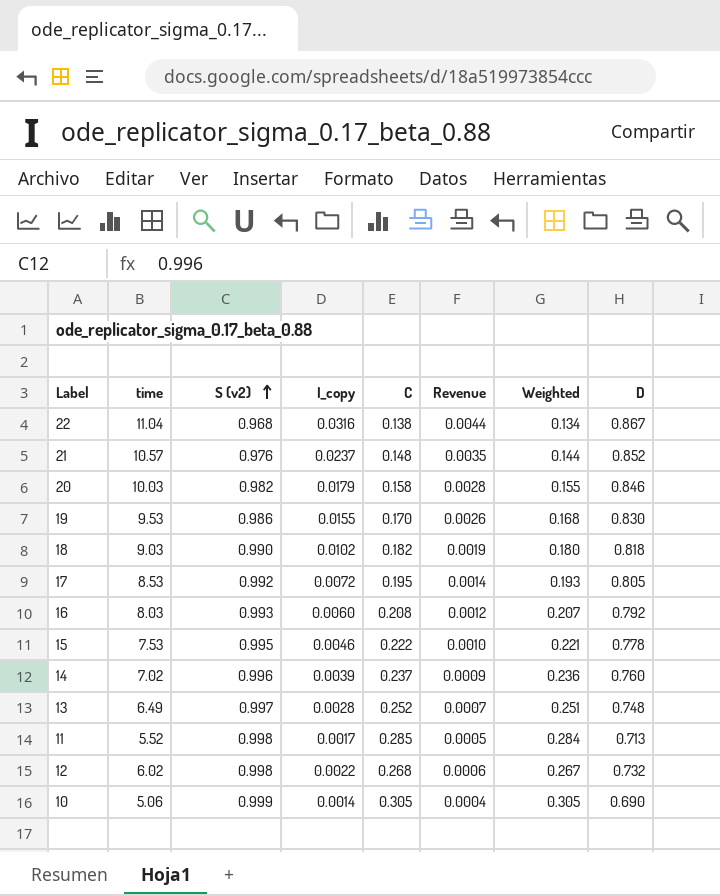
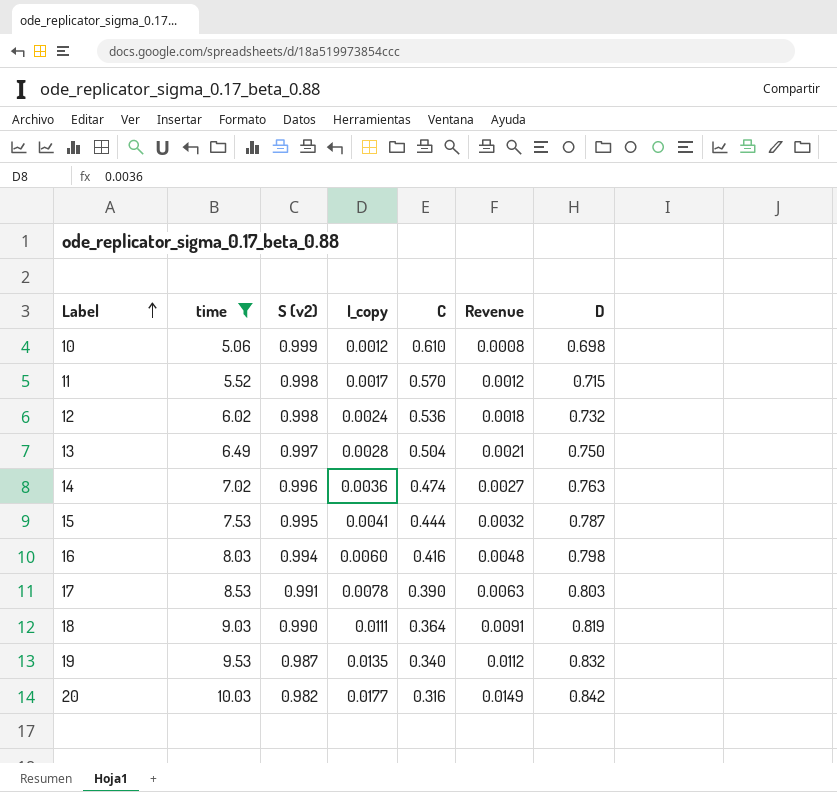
filter: none -> time <= 10.03
row order: S (v2) ascending -> Label ascending
column Weighted | formula: [S (v2)] * [C] -> none
column Revenue | formula: [I_copy] * [C] -> [I_copy] * [D]
10 | I_copy: 0.0014 -> 0.0012
10 | C: 0.305 -> 0.610
10 | D: 0.690 -> 0.698
11 | C: 0.285 -> 0.570
11 | D: 0.713 -> 0.715
12 | I_copy: 0.0022 -> 0.0024
12 | C: 0.268 -> 0.536
13 | C: 0.252 -> 0.504
13 | D: 0.748 -> 0.750
14 | I_copy: 0.0039 -> 0.0036
14 | C: 0.237 -> 0.474
14 | D: 0.760 -> 0.763
15 | I_copy: 0.0046 -> 0.0041
15 | C: 0.222 -> 0.444
15 | D: 0.778 -> 0.787
16 | S (v2): 0.993 -> 0.994
16 | C: 0.208 -> 0.416
16 | D: 0.792 -> 0.798
17 | S (v2): 0.992 -> 0.991
17 | I_copy: 0.0072 -> 0.0078
17 | C: 0.195 -> 0.390
17 | D: 0.805 -> 0.803
18 | I_copy: 0.0102 -> 0.0111
18 | C: 0.182 -> 0.364
18 | D: 0.818 -> 0.819
19 | S (v2): 0.986 -> 0.987
19 | I_copy: 0.0155 -> 0.0135
19 | C: 0.170 -> 0.340
19 | D: 0.830 -> 0.832
20 | I_copy: 0.0179 -> 0.0177
20 | C: 0.158 -> 0.316
20 | D: 0.846 -> 0.842

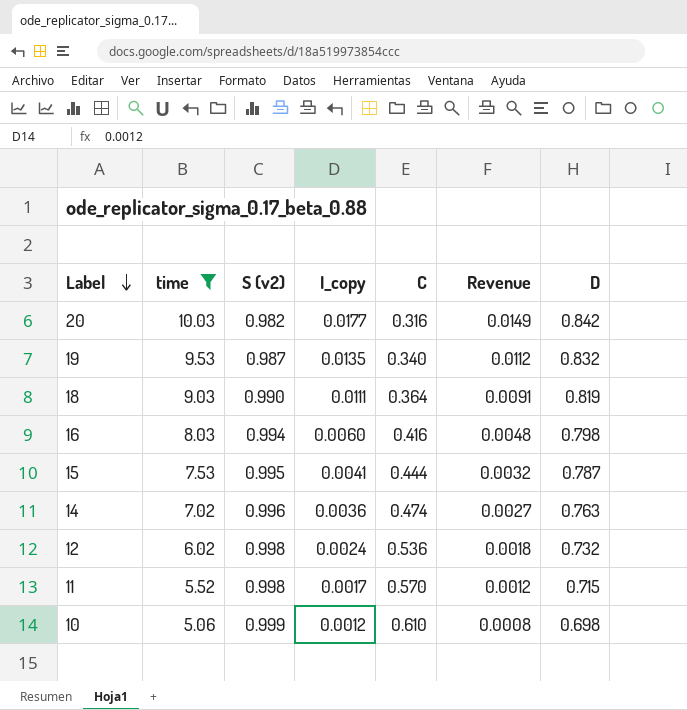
row order: Label ascending -> Label descending
row 13: 6.49 | 0.997 | 0.0028 | 0.504 | 0.0021 | 0.750 -> none
row 17: 8.53 | 0.991 | 0.0078 | 0.390 | 0.0063 | 0.803 -> none

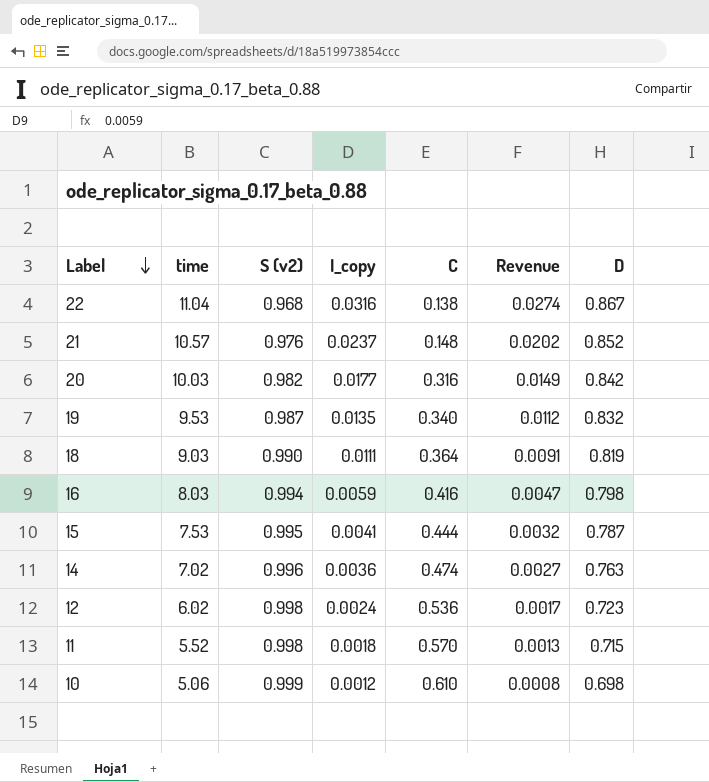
filter: time <= 10.03 -> none
16 | I_copy: 0.0060 -> 0.0059
16 | Revenue: 0.0048 -> 0.0047
12 | Revenue: 0.0018 -> 0.0017
12 | D: 0.732 -> 0.723
11 | I_copy: 0.0017 -> 0.0018
11 | Revenue: 0.0012 -> 0.0013

